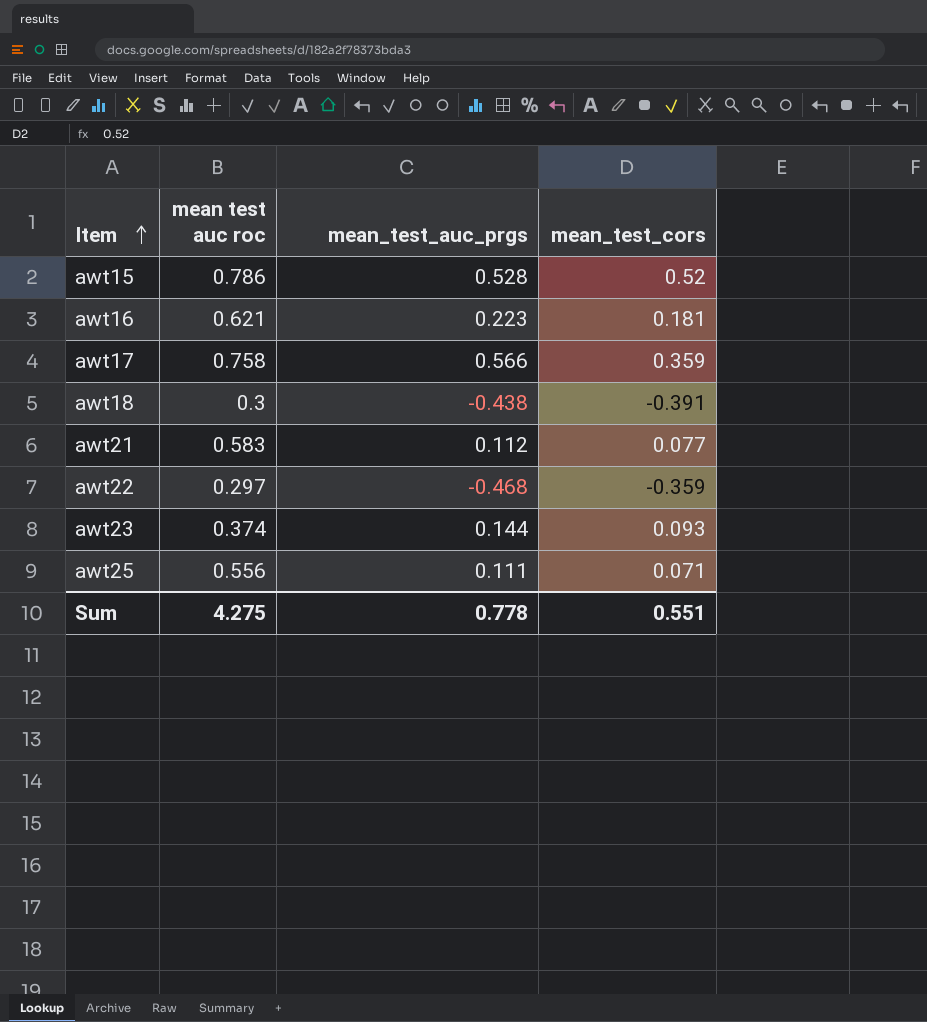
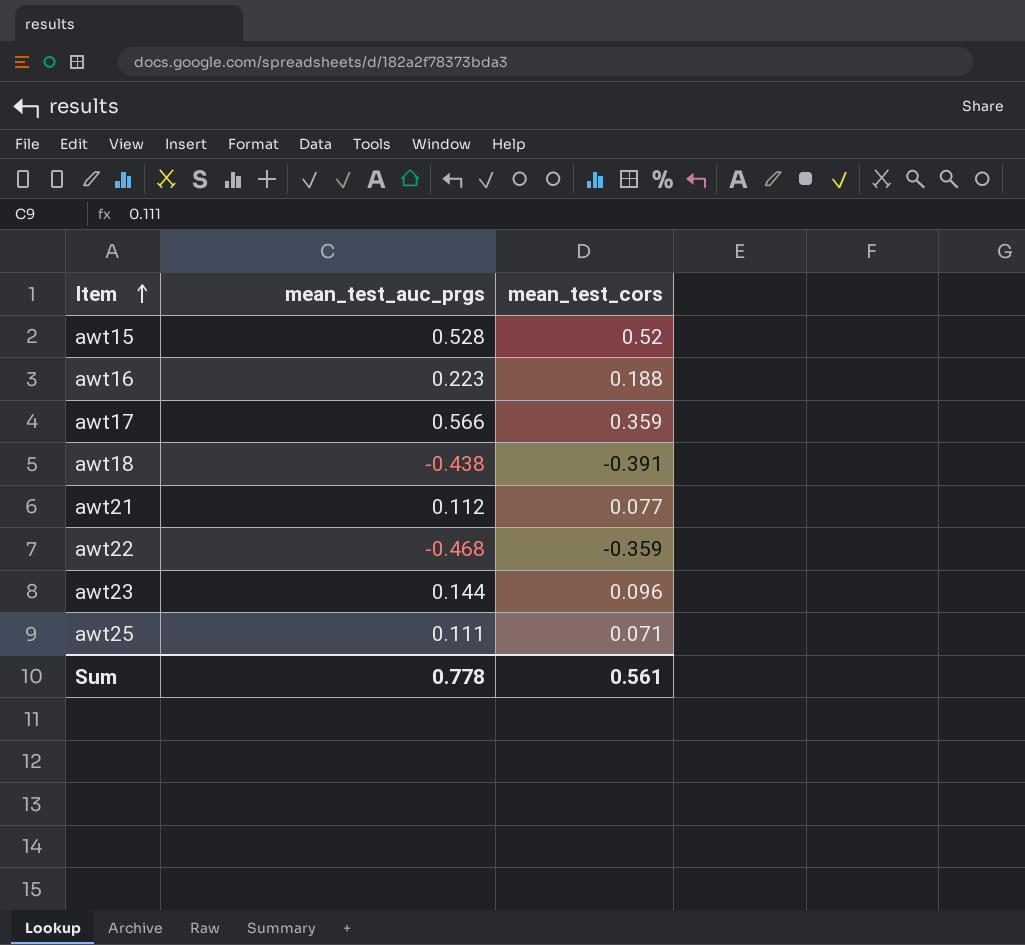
column mean test auc roc | position: 2 -> none
awt16 | mean_test_cors: 0.181 -> 0.188
awt23 | mean_test_cors: 0.093 -> 0.096
Sum | mean_test_cors: 0.551 -> 0.561

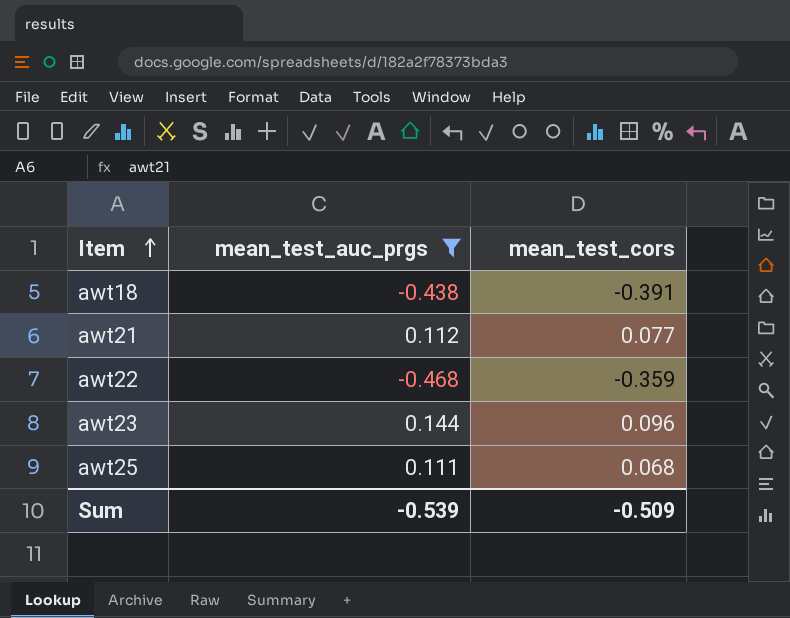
filter: none -> mean_test_auc_prgs <= 0.144
awt25 | mean_test_cors: 0.071 -> 0.068
Sum | mean_test_auc_prgs: 0.778 -> -0.539
Sum | mean_test_cors: 0.561 -> -0.509

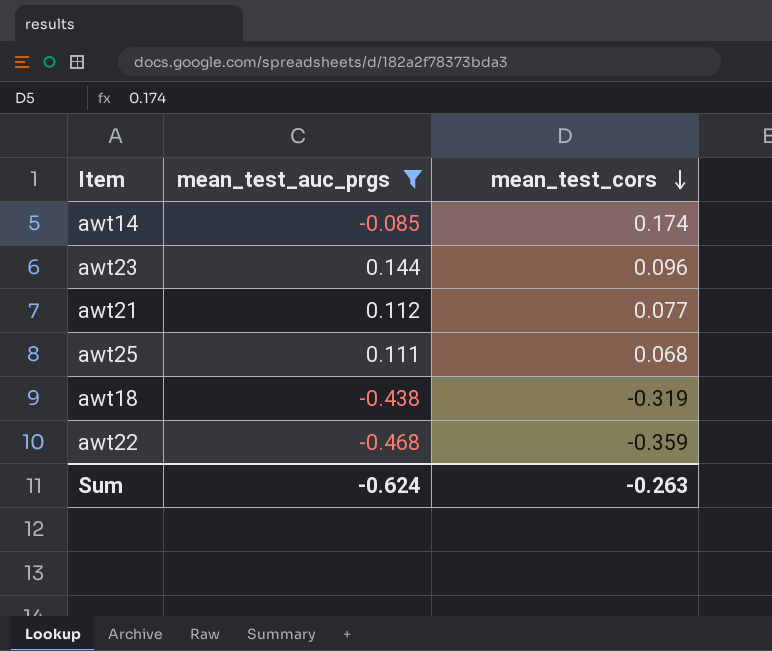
row order: Item ascending -> mean_test_cors descending
row awt14: none -> -0.085 | 0.174
awt18 | mean_test_cors: -0.391 -> -0.319
Sum | mean_test_auc_prgs: -0.539 -> -0.624
Sum | mean_test_cors: -0.509 -> -0.263

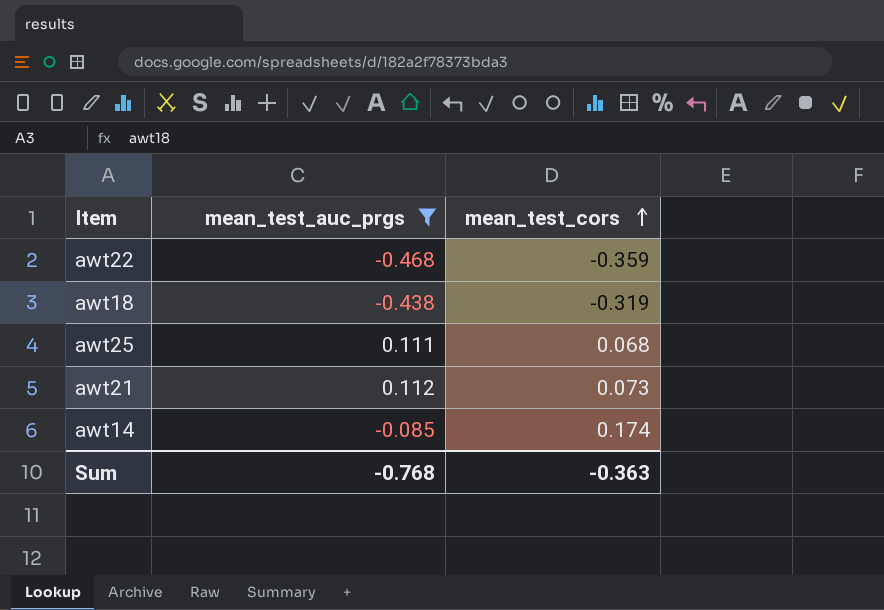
row order: mean_test_cors descending -> mean_test_cors ascending
row awt23: 0.144 | 0.096 -> none
awt21 | mean_test_cors: 0.077 -> 0.073
Sum | mean_test_auc_prgs: -0.624 -> -0.768
Sum | mean_test_cors: -0.263 -> -0.363

